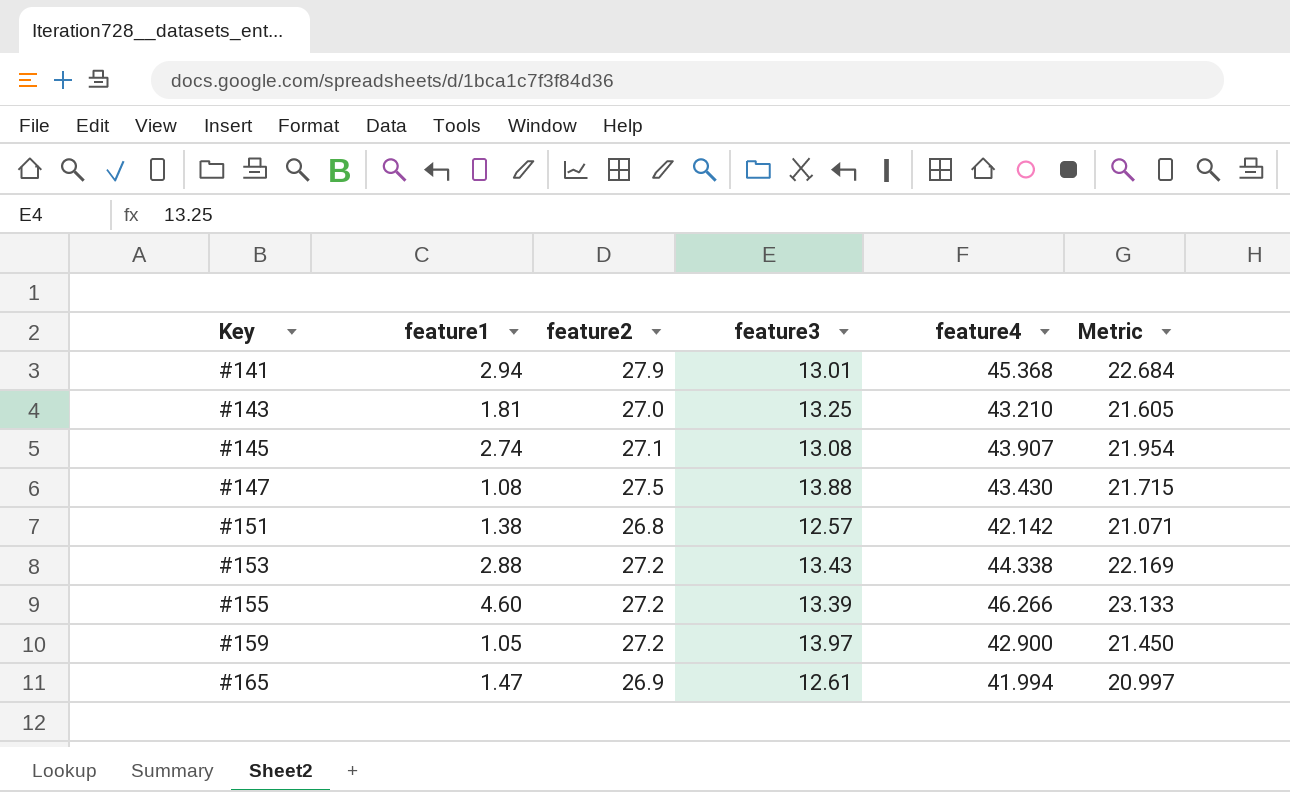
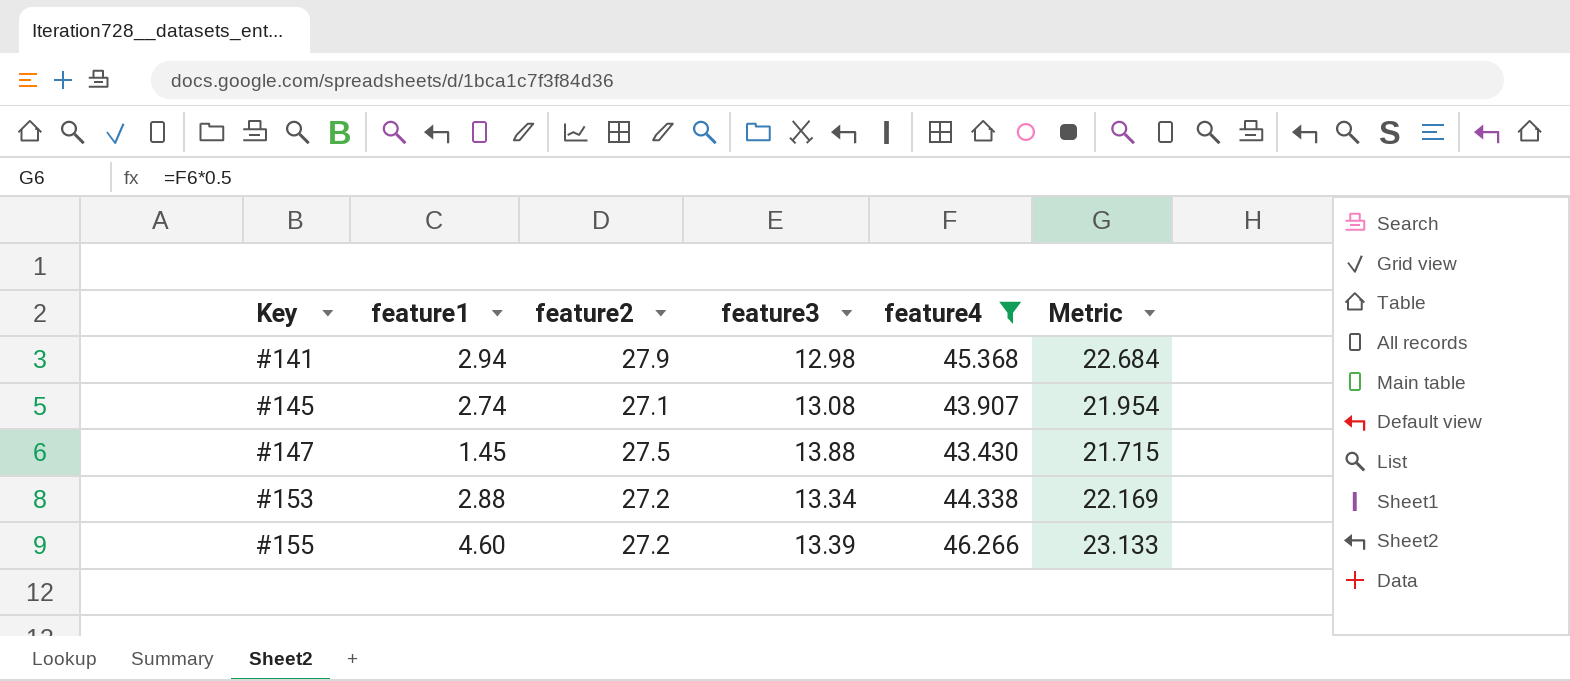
filter: none -> feature4 >= 43.430
#141 | feature3: 13.01 -> 12.98
#147 | feature1: 1.08 -> 1.45
#153 | feature3: 13.43 -> 13.34

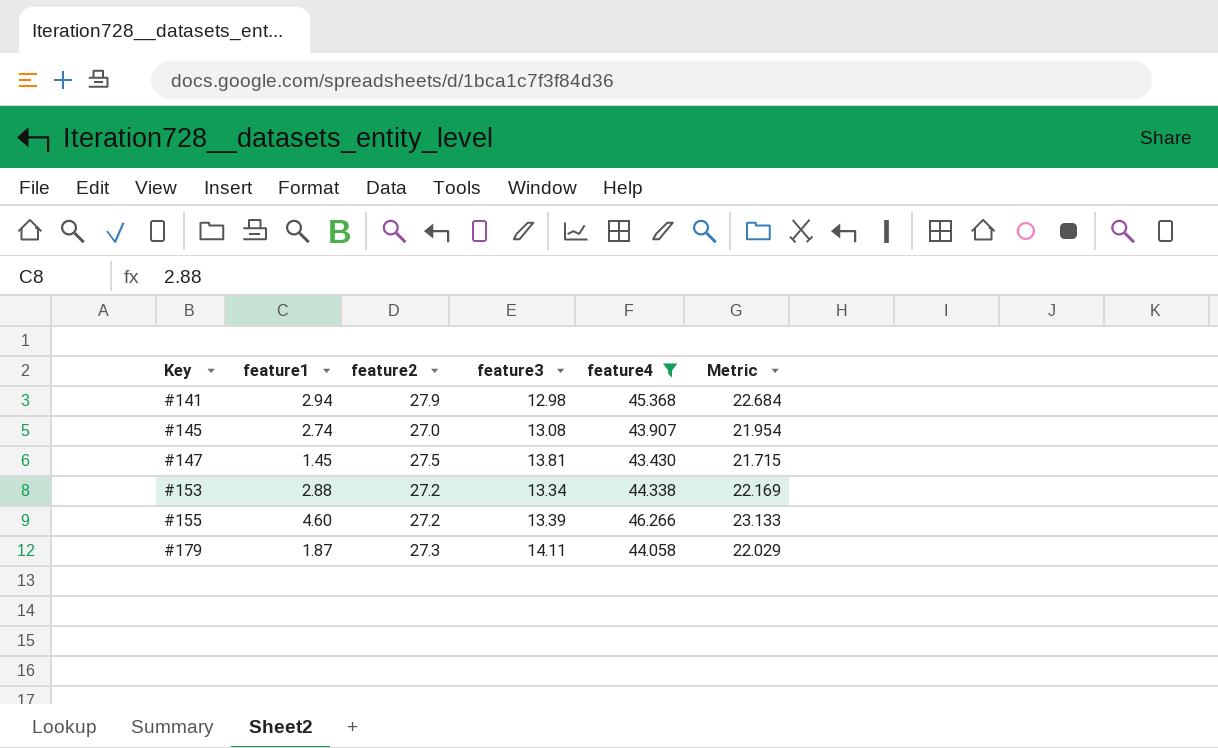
#145 | feature2: 27.1 -> 27.0
#147 | feature3: 13.88 -> 13.81
row #179: none -> 1.87 | 27.3 | 14.11 | 44.058 | 22.029

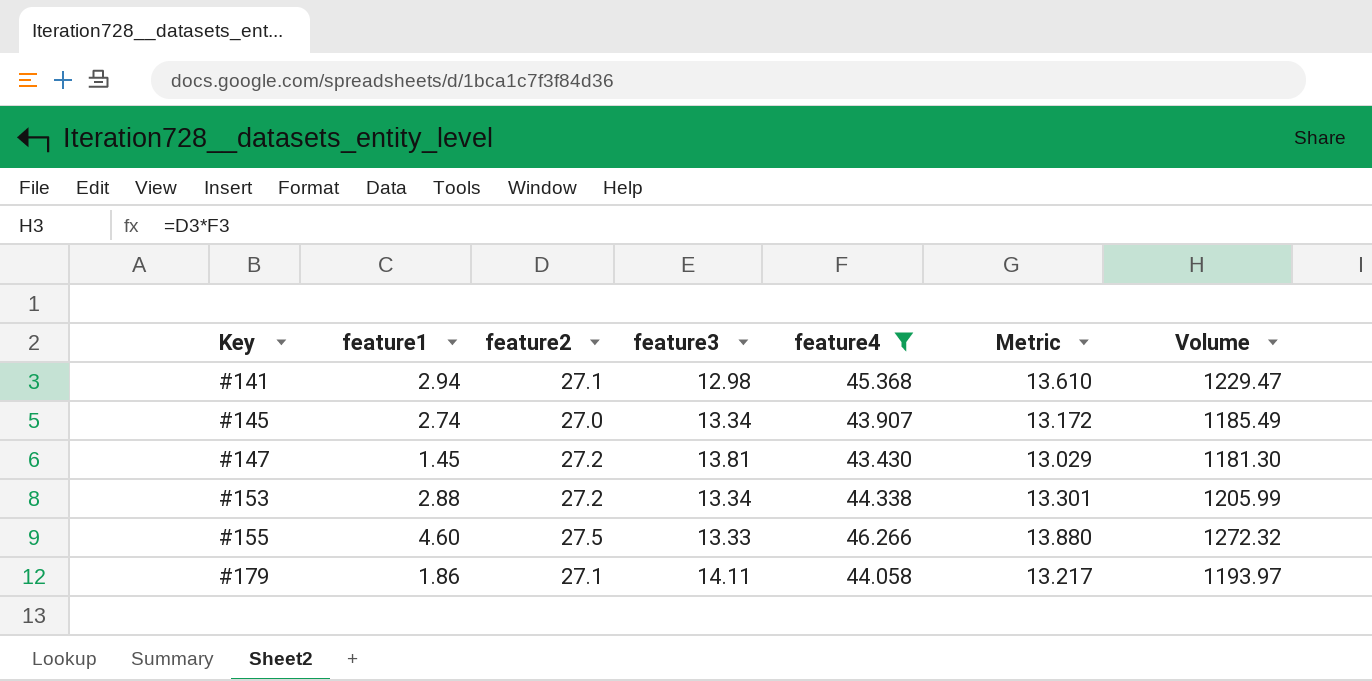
column Metric | formula: [feature4] * 0.5 -> [feature4] * 0.3
column Volume | formula: none -> [feature2] * [feature4]
#141 | feature2: 27.9 -> 27.1
#145 | feature3: 13.08 -> 13.34
#147 | feature2: 27.5 -> 27.2
#155 | feature2: 27.2 -> 27.5
#155 | feature3: 13.39 -> 13.33
#179 | feature1: 1.87 -> 1.86
#179 | feature2: 27.3 -> 27.1

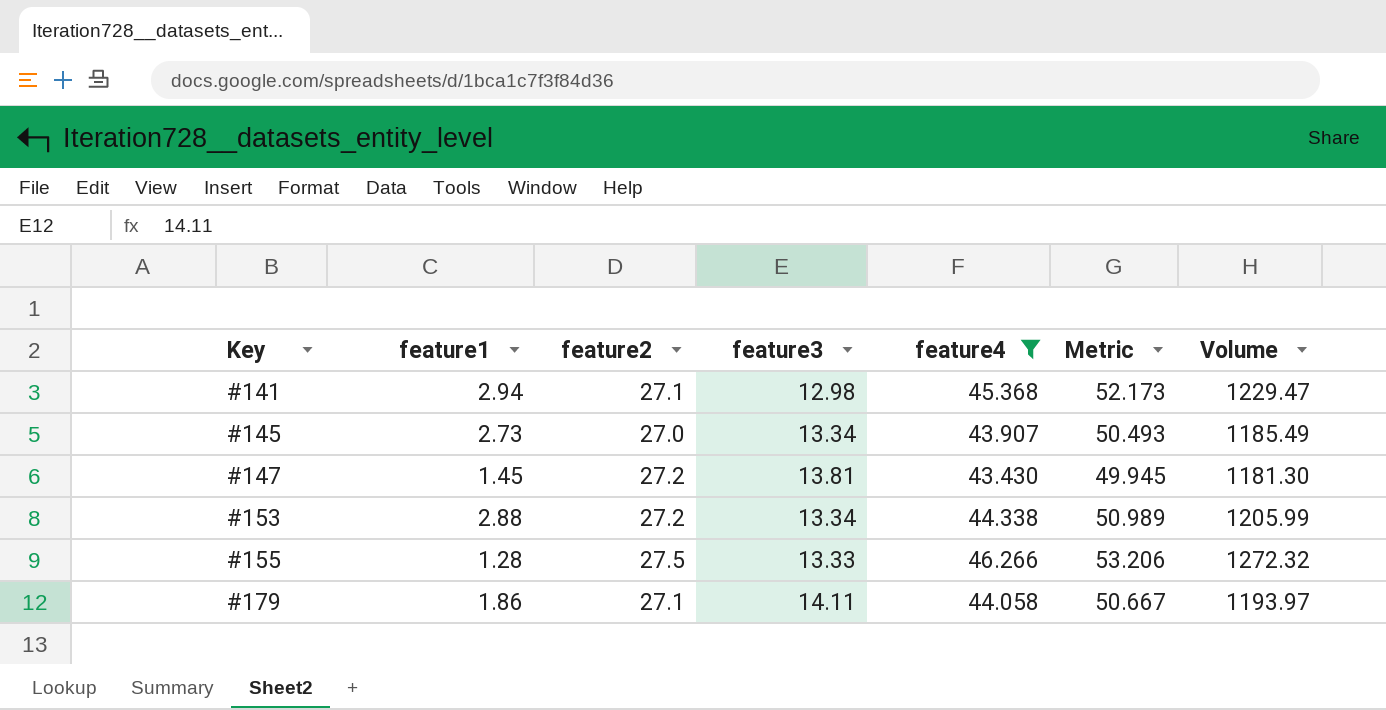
column Metric | formula: [feature4] * 0.3 -> [feature4] * 1.15
#145 | feature1: 2.74 -> 2.73
#155 | feature1: 4.60 -> 1.28

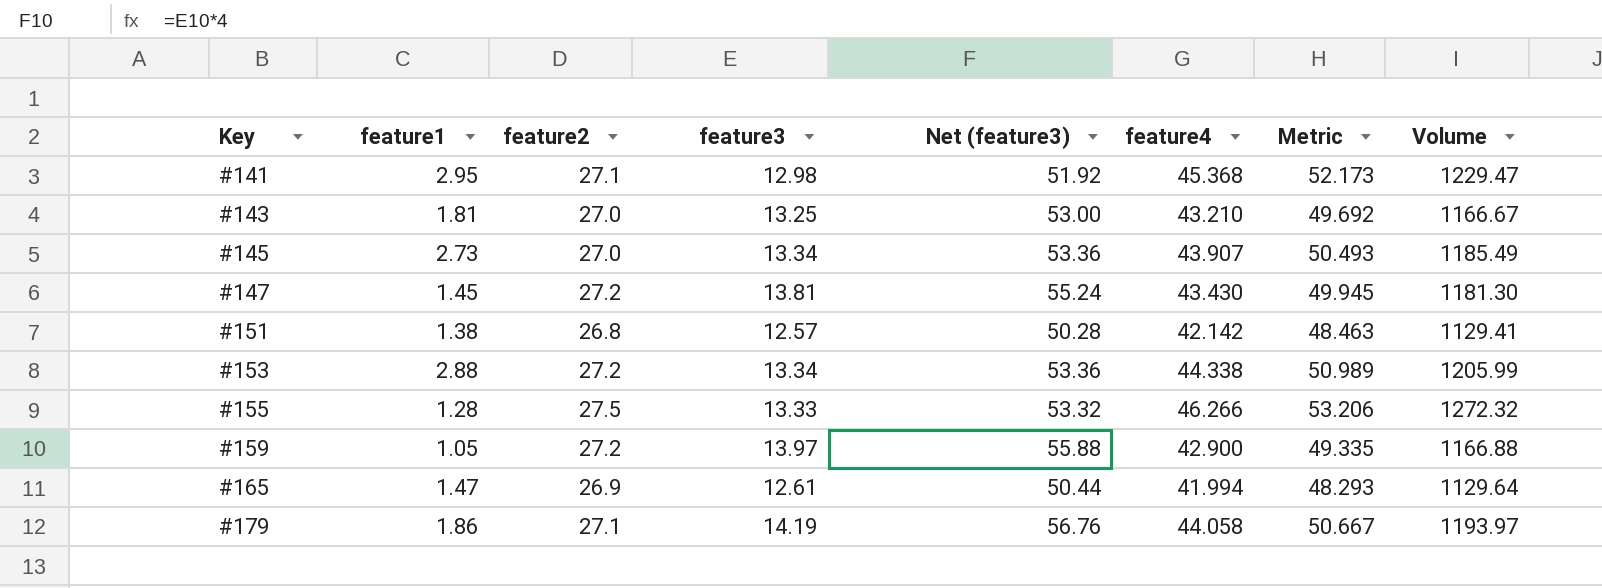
filter: feature4 >= 43.430 -> none
column Net (feature3) | formula: none -> [feature3] * 4
#141 | feature1: 2.94 -> 2.95
#179 | feature3: 14.11 -> 14.19

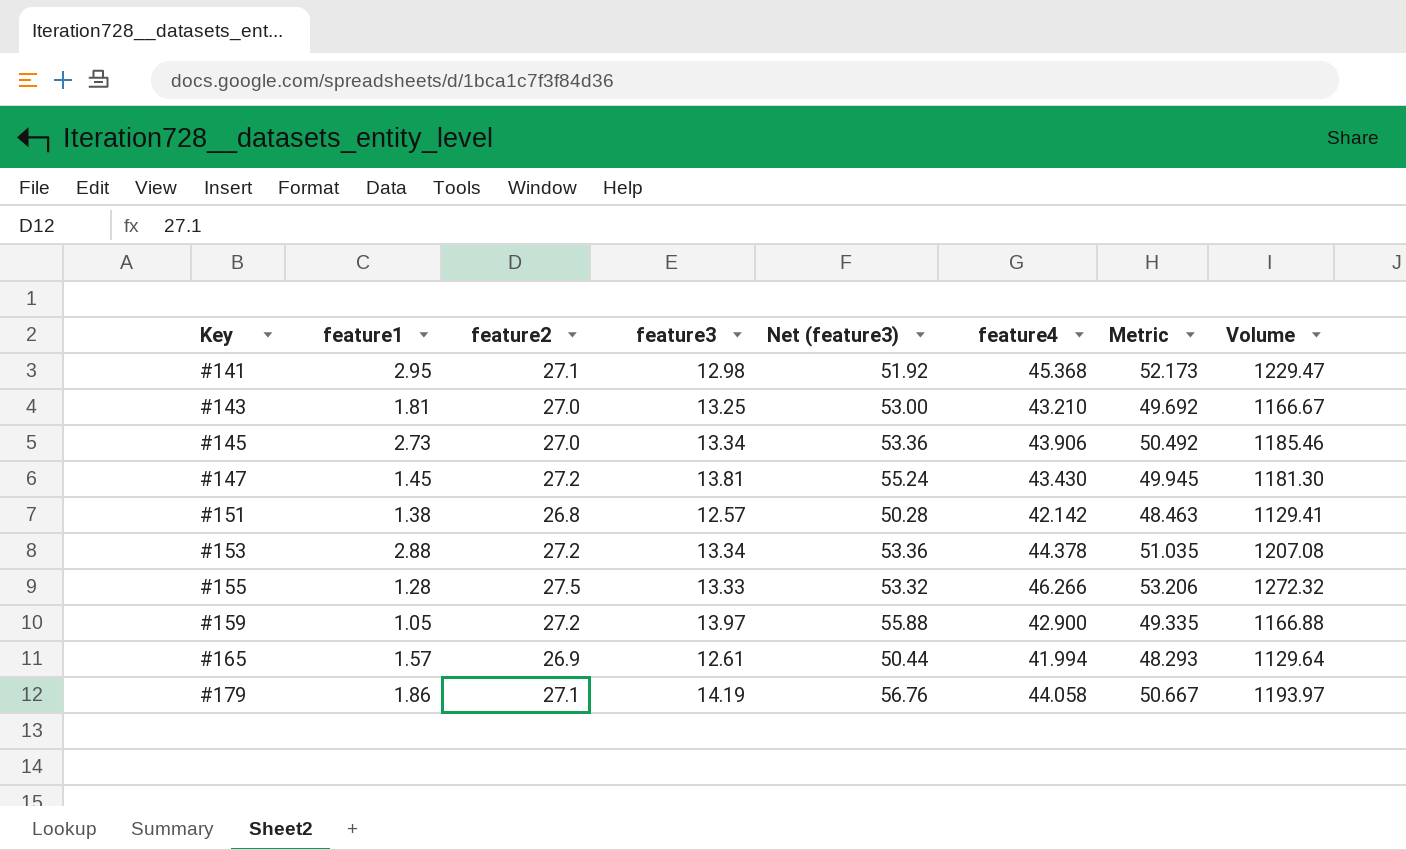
#145 | feature4: 43.907 -> 43.906
#145 | Metric: 50.493 -> 50.492
#145 | Volume: 1185.49 -> 1185.46
#153 | feature4: 44.338 -> 44.378
#153 | Metric: 50.989 -> 51.035
#153 | Volume: 1205.99 -> 1207.08
#165 | feature1: 1.47 -> 1.57

